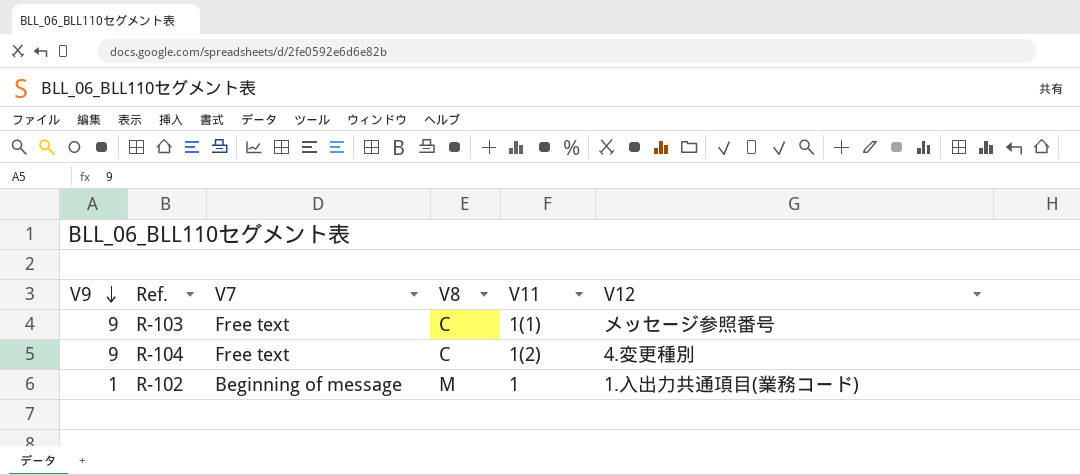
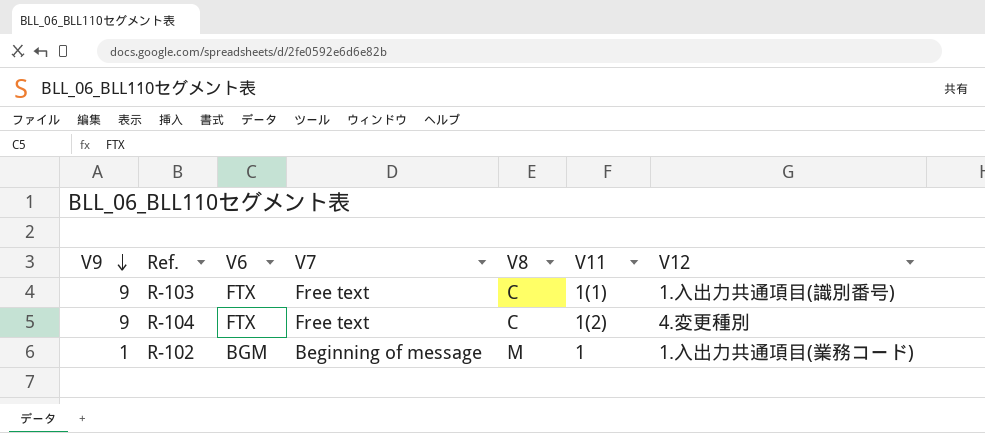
column V6 | position: none -> 3
R-103 | V12: メッセージ参照番号 -> 1.入出力共通項目(識別番号)

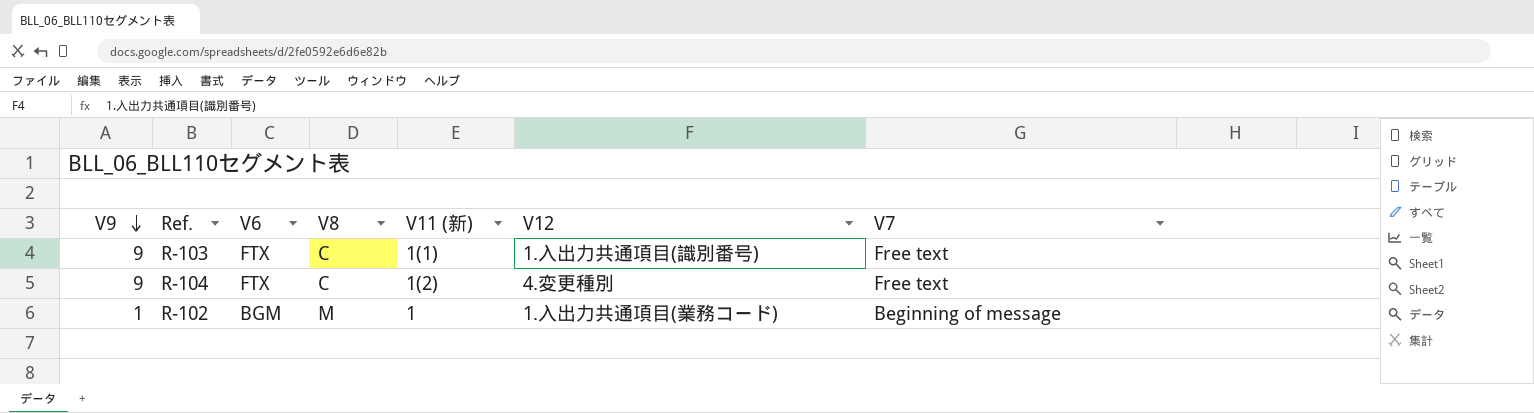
column name: V11 -> V11 (新)
column V7 | position: 4 -> 7

